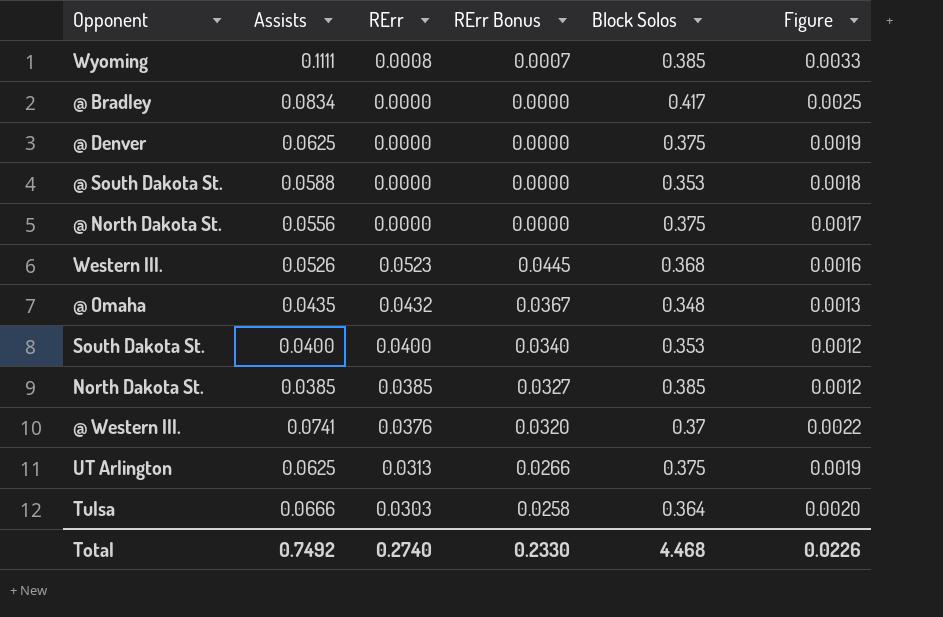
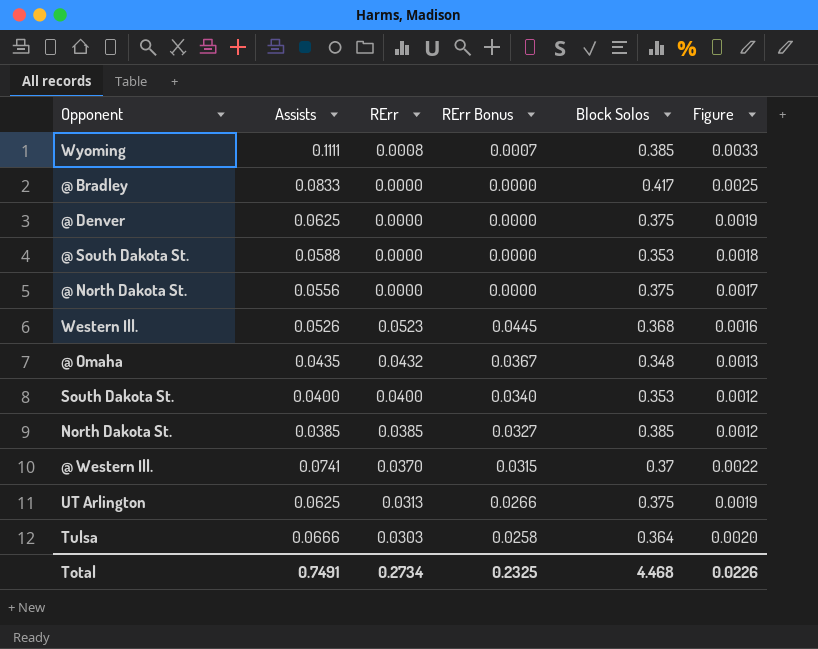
@ Bradley | Assists: 0.0834 -> 0.0833
@ Western Ill. | RErr: 0.0376 -> 0.0370
@ Western Ill. | RErr Bonus: 0.0320 -> 0.0315
Total | Assists: 0.7492 -> 0.7491
Total | RErr: 0.2740 -> 0.2734
Total | RErr Bonus: 0.2330 -> 0.2325

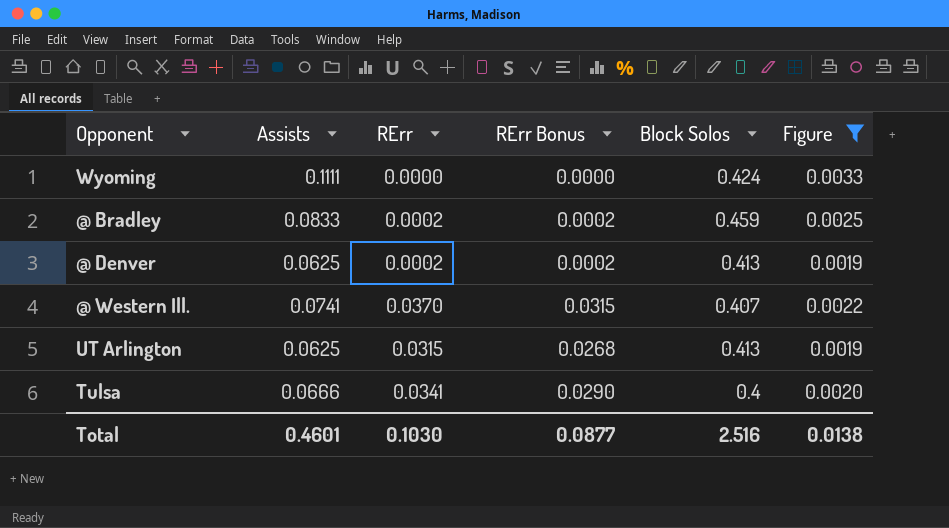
filter: none -> Figure >= 0.0019
Wyoming | RErr: 0.0008 -> 0.0000
Wyoming | RErr Bonus: 0.0007 -> 0.0000
Wyoming | Block Solos: 0.385 -> 0.424
@ Bradley | RErr: 0.0000 -> 0.0002
@ Bradley | RErr Bonus: 0.0000 -> 0.0002
@ Bradley | Block Solos: 0.417 -> 0.459
@ Denver | RErr: 0.0000 -> 0.0002
@ Denver | RErr Bonus: 0.0000 -> 0.0002
@ Denver | Block Solos: 0.375 -> 0.413
@ Western Ill. | Block Solos: 0.37 -> 0.407
UT Arlington | RErr: 0.0313 -> 0.0315
UT Arlington | RErr Bonus: 0.0266 -> 0.0268
UT Arlington | Block Solos: 0.375 -> 0.413
Tulsa | RErr: 0.0303 -> 0.0341
Tulsa | RErr Bonus: 0.0258 -> 0.0290
Tulsa | Block Solos: 0.364 -> 0.4
Total | Assists: 0.7491 -> 0.4601
Total | RErr: 0.2734 -> 0.1030
Total | RErr Bonus: 0.2325 -> 0.0877
Total | Block Solos: 4.468 -> 2.516
Total | Figure: 0.0226 -> 0.0138

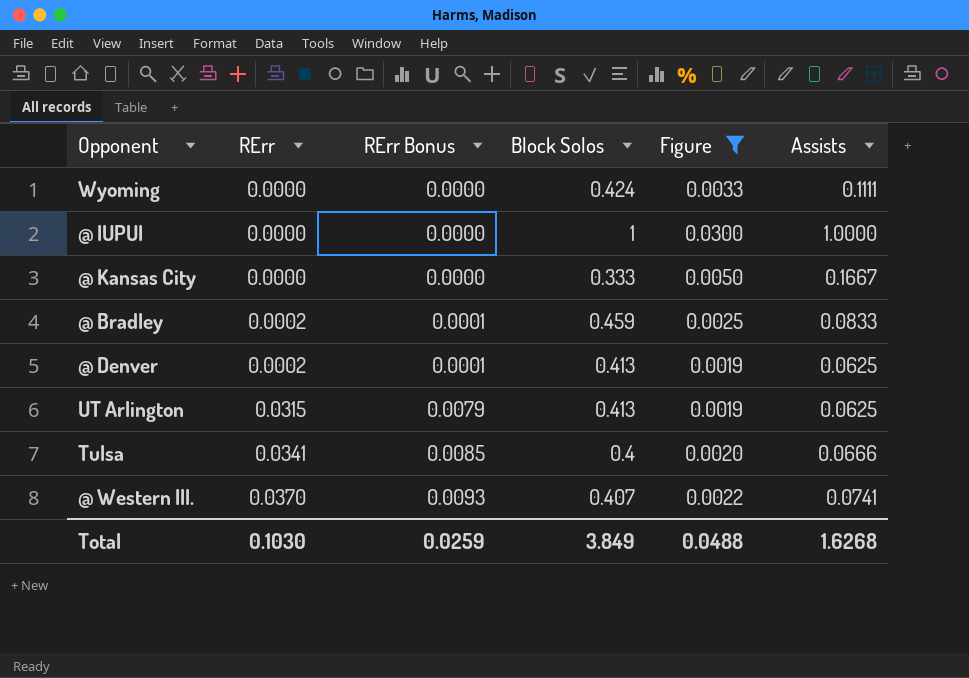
row order: none -> RErr ascending
column RErr Bonus | formula: [RErr] * 0.85 -> [RErr] * 0.25
column Assists | position: 2 -> 6
row @ IUPUI: none -> 0.0000 | 0.0000 | 1 | 0.0300 | 1.0000
row @ Kansas City: none -> 0.0000 | 0.0000 | 0.333 | 0.0050 | 0.1667
Total | RErr Bonus: 0.0877 -> 0.0259
Total | Block Solos: 2.516 -> 3.849
Total | Figure: 0.0138 -> 0.0488
Total | Assists: 0.4601 -> 1.6268

